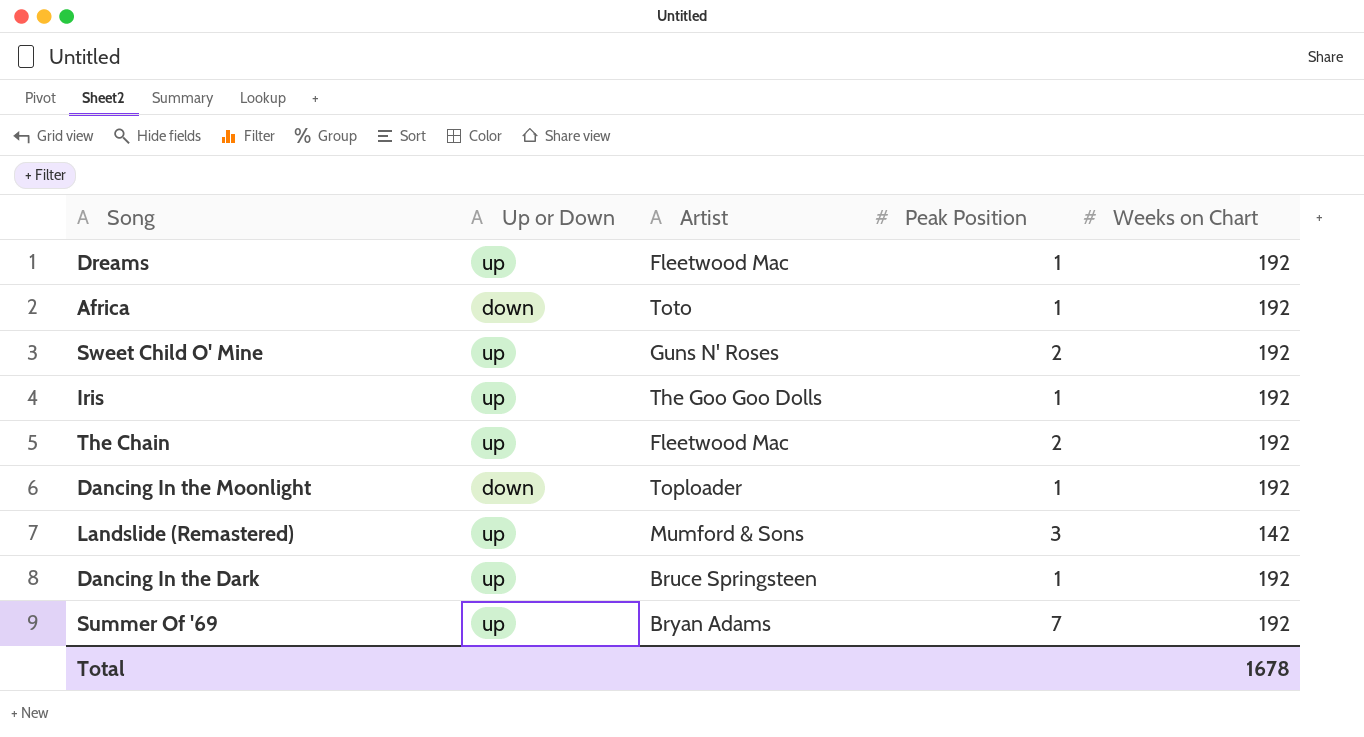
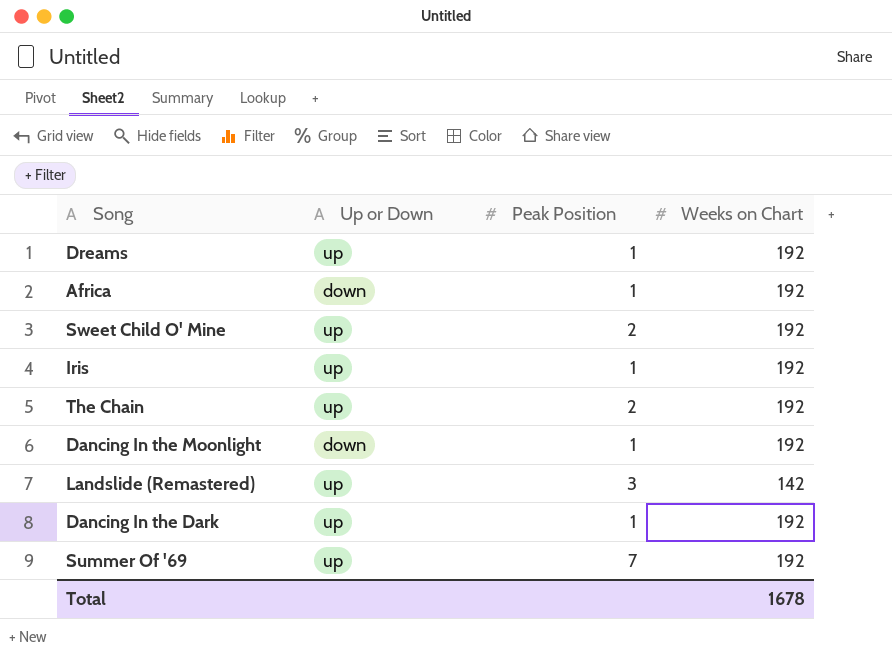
column Artist | position: 3 -> none

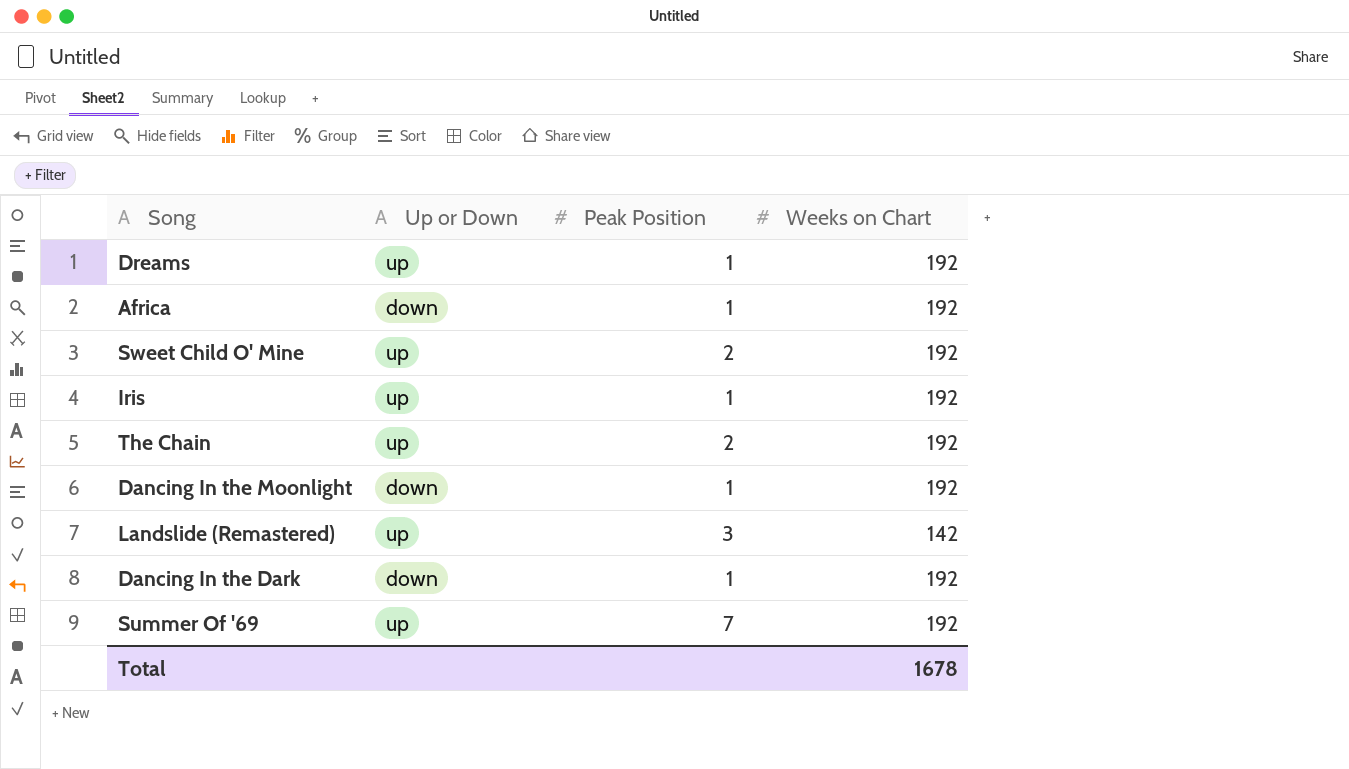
Dancing In the Dark | Up or Down: up -> down

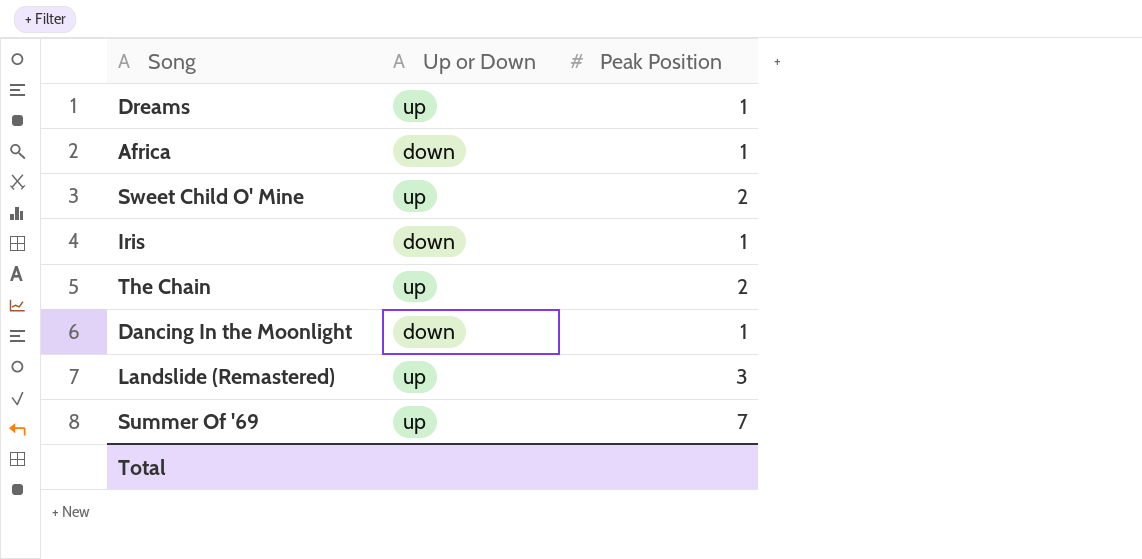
column Weeks on Chart | position: 4 -> none
row Dancing In the Dark: down | 1 | 192 -> none
Iris | Up or Down: up -> down

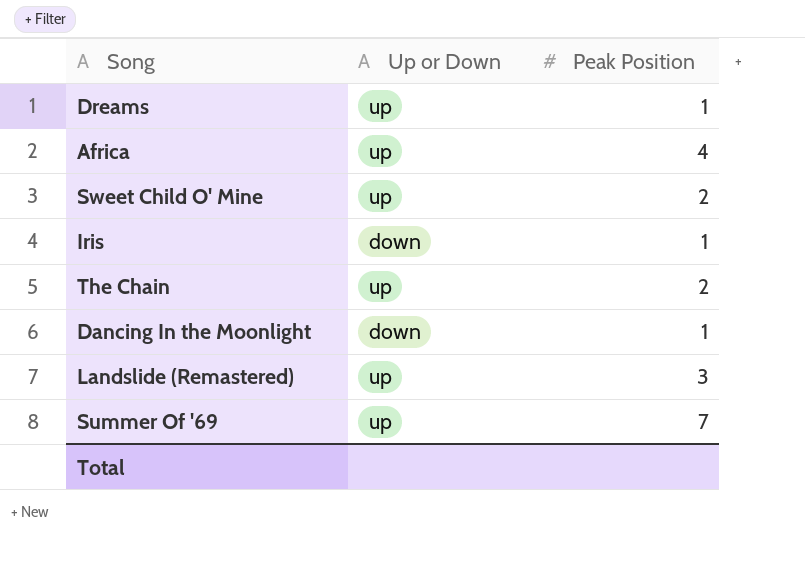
Africa | Up or Down: down -> up
Africa | Peak Position: 1 -> 4

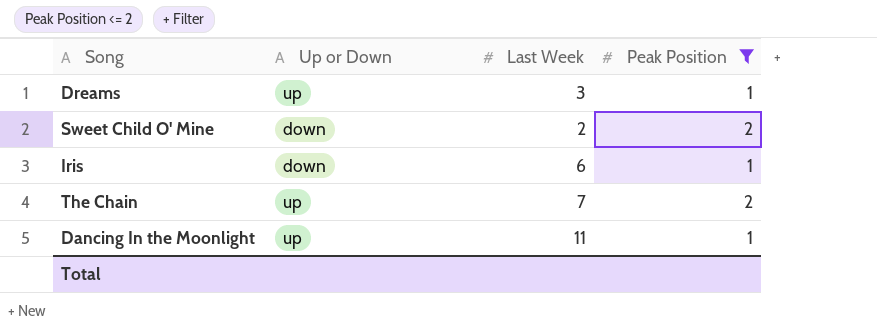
filter: none -> Peak Position <= 2
column Last Week | position: none -> 3
Sweet Child O' Mine | Up or Down: up -> down
Dancing In the Moonlight | Up or Down: down -> up

